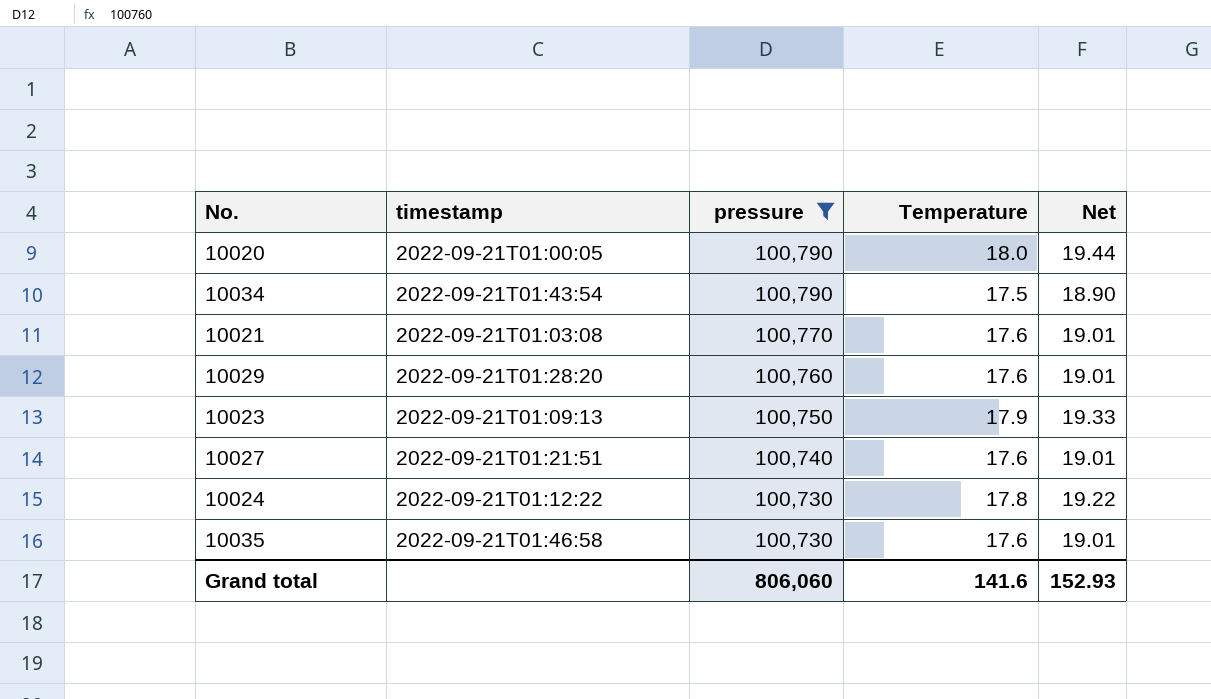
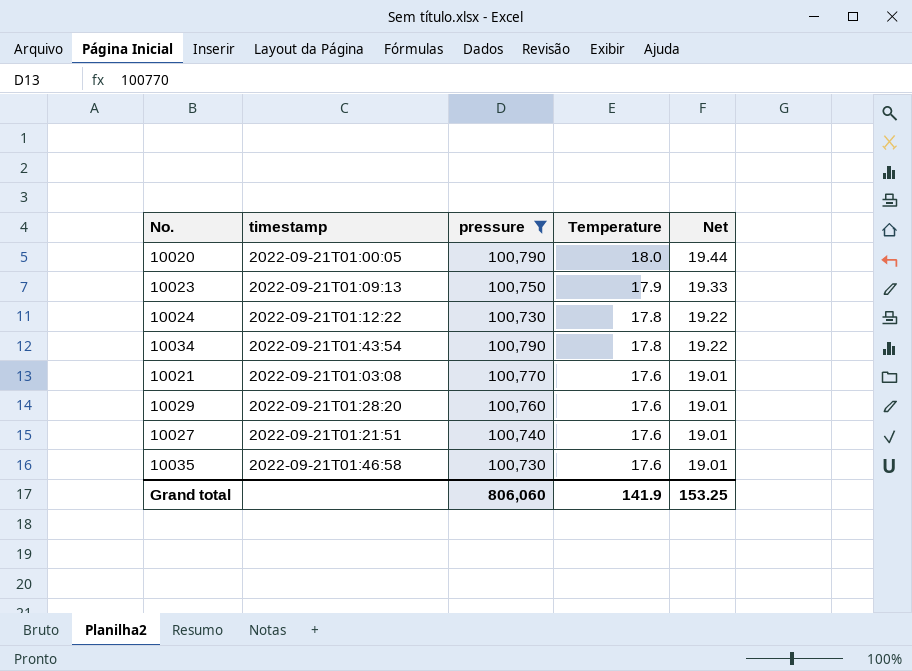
row order: pressure descending -> Temperature descending
10034 | Temperature: 17.5 -> 17.8
10034 | Net: 18.90 -> 19.22
Grand total | Temperature: 141.6 -> 141.9
Grand total | Net: 152.93 -> 153.25

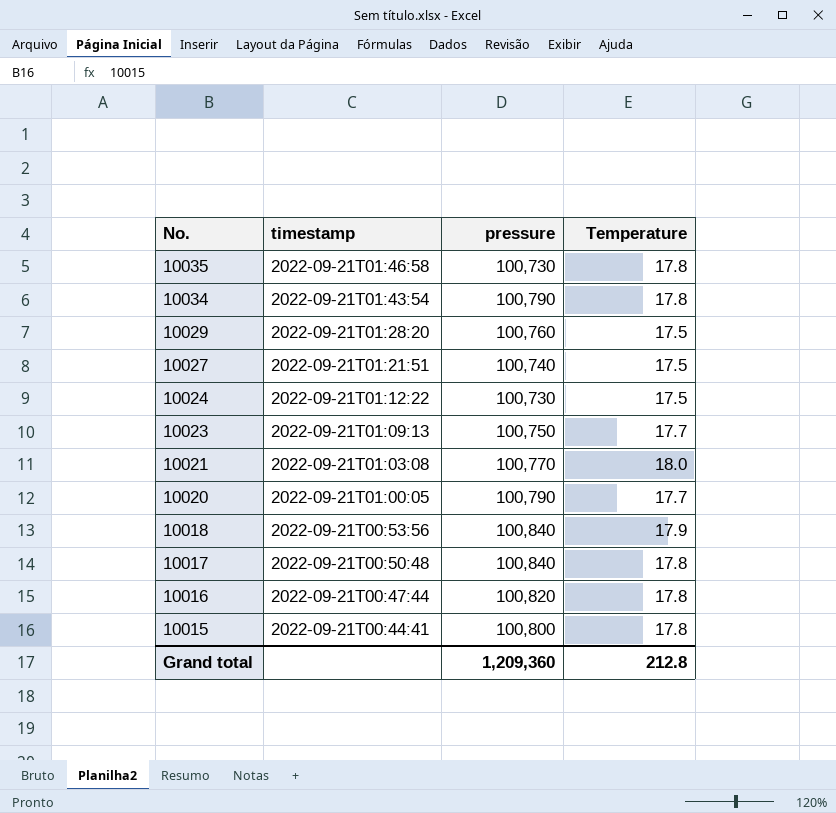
filter: pressure <= 100,790 -> none
row order: Temperature descending -> No. descending
column Net | formula: [Temperature] * 1.08 -> none
10035 | Temperature: 17.6 -> 17.8
10029 | Temperature: 17.6 -> 17.5
10027 | Temperature: 17.6 -> 17.5
10024 | Temperature: 17.8 -> 17.5
10023 | Temperature: 17.9 -> 17.7
10021 | Temperature: 17.6 -> 18.0
10020 | Temperature: 18.0 -> 17.7
Grand total | pressure: 806,060 -> 1,209,360
Grand total | Temperature: 141.9 -> 212.8

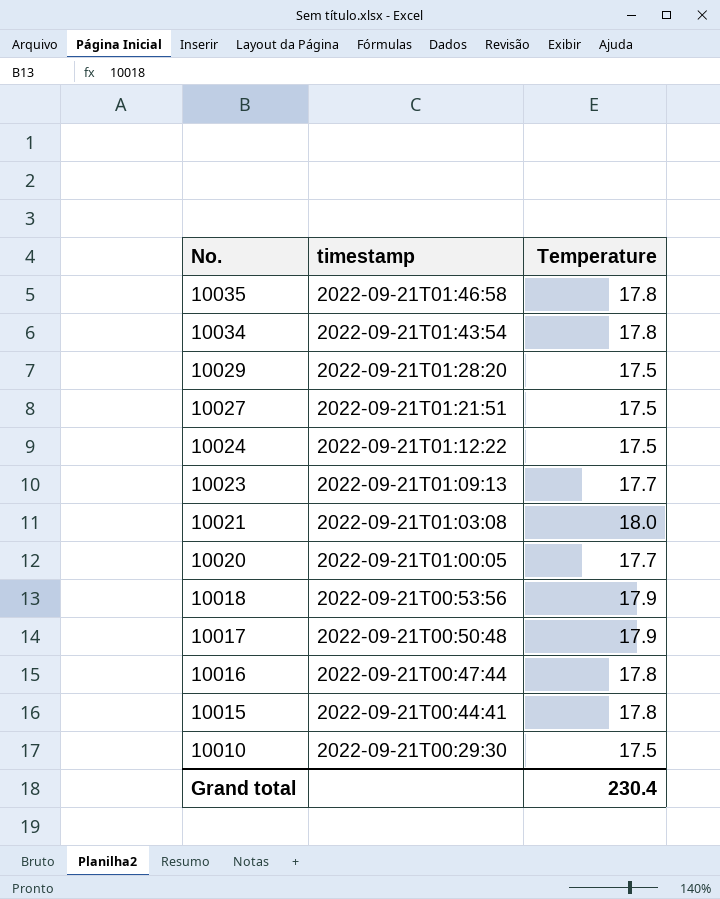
column pressure | position: 3 -> none
10017 | Temperature: 17.8 -> 17.9
row 10010: none -> 2022-09-21T00:29:30 | 17.5
Grand total | Temperature: 212.8 -> 230.4

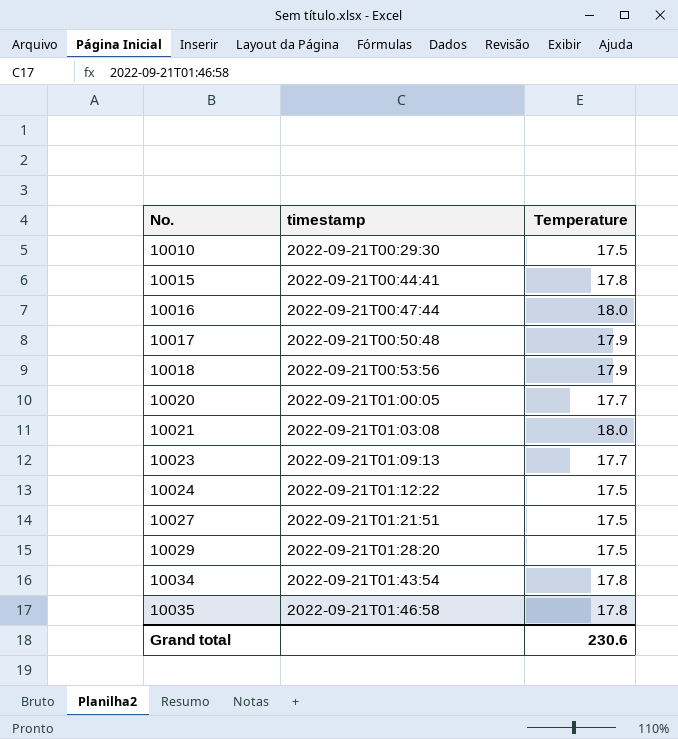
row order: No. descending -> No. ascending
10016 | Temperature: 17.8 -> 18.0
Grand total | Temperature: 230.4 -> 230.6

